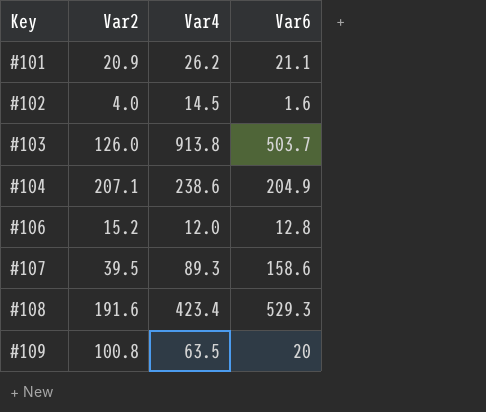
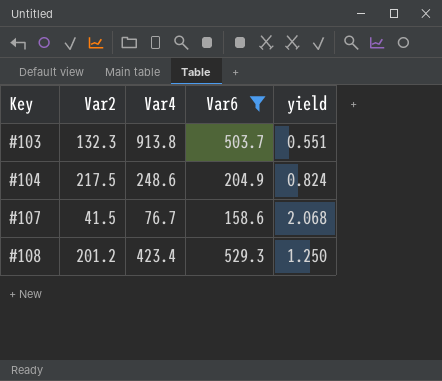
filter: none -> Var6 >= 158.6
column yield | formula: none -> [Var6] / [Var4]
#103 | Var2: 126.0 -> 132.3
#104 | Var2: 207.1 -> 217.5
#104 | Var4: 238.6 -> 248.6
#107 | Var2: 39.5 -> 41.5
#107 | Var4: 89.3 -> 76.7
#108 | Var2: 191.6 -> 201.2

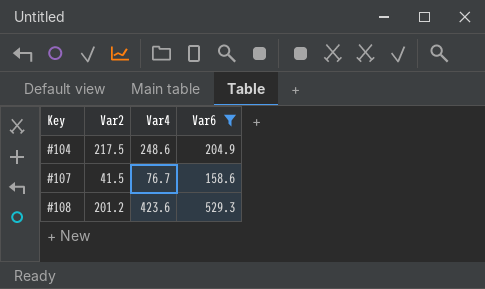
column yield | formula: [Var6] / [Var4] -> none
row #103: 132.3 | 913.8 | 503.7 | 0.551 -> none
#108 | Var4: 423.4 -> 423.6

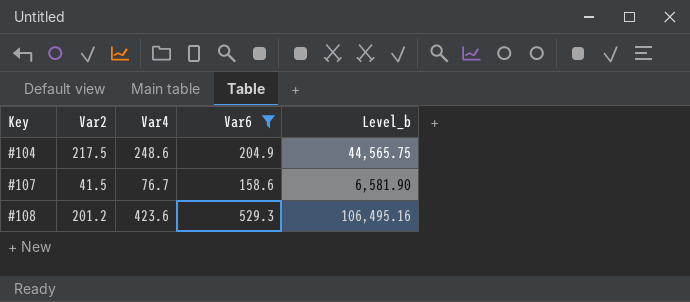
column Level_b | formula: none -> [Var2] * [Var6]

